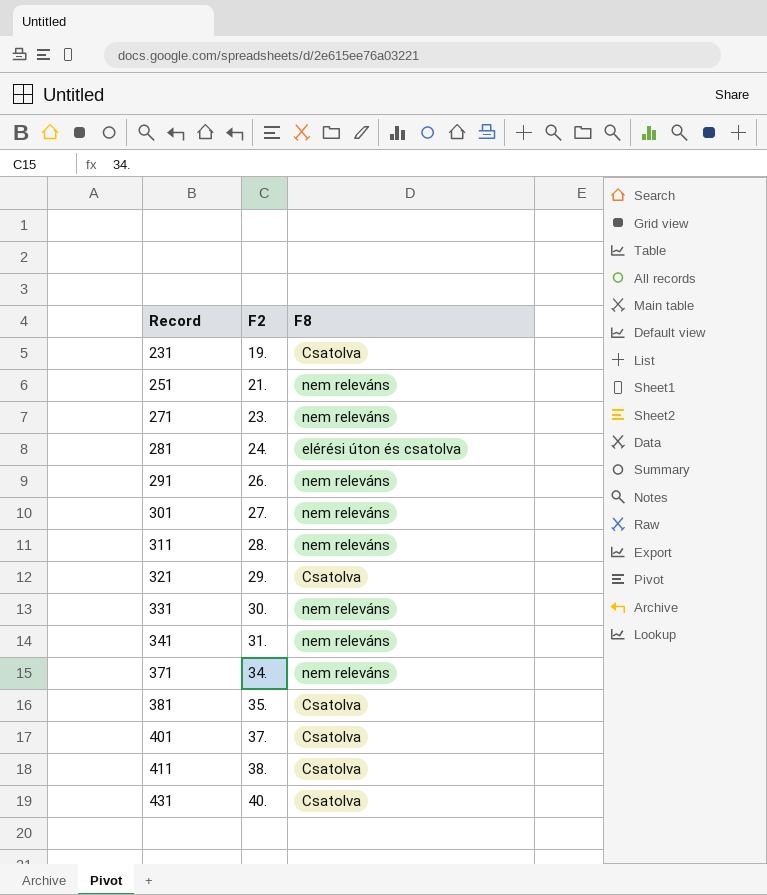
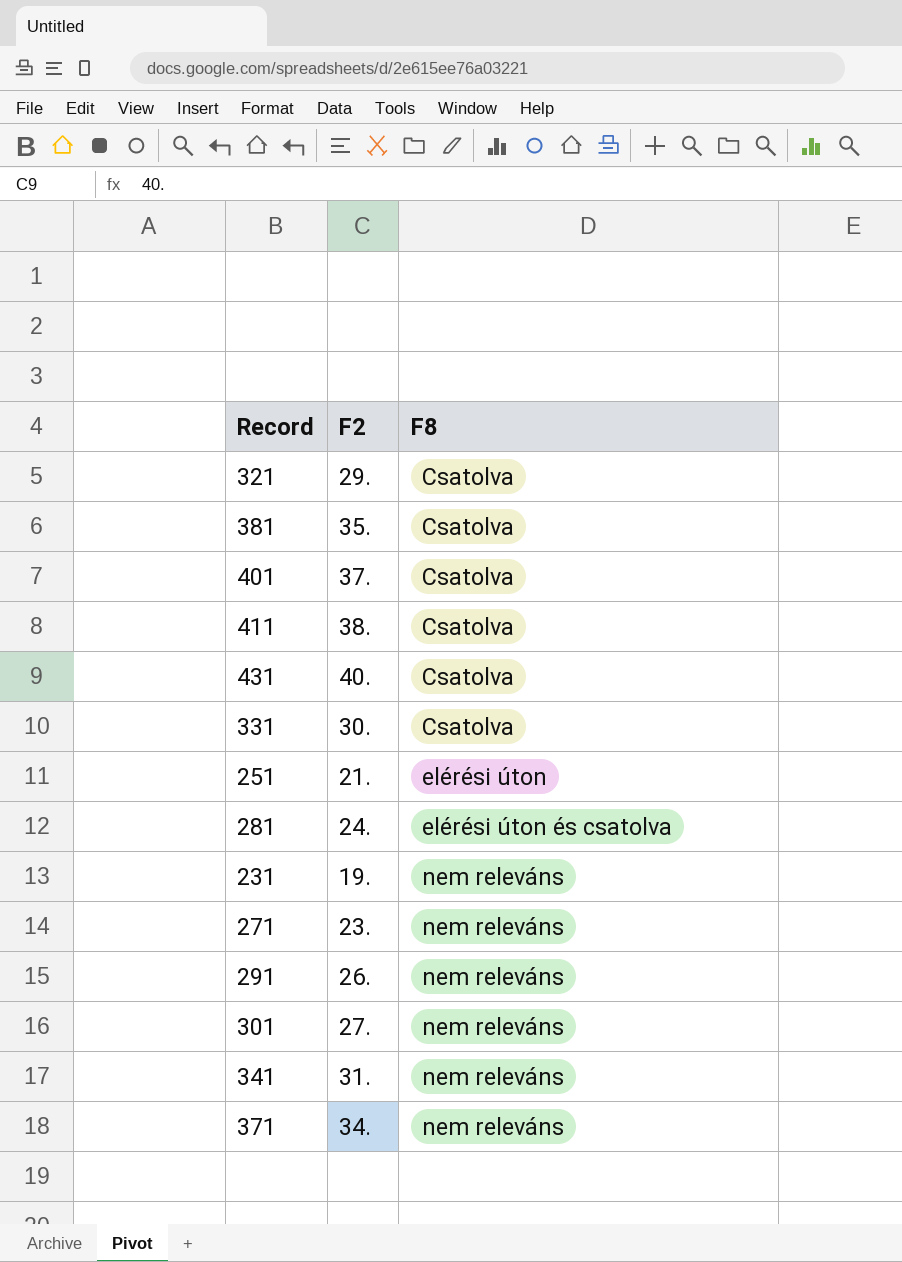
row order: Record ascending -> F8 ascending
row 311: 28. | nem releváns -> none
331 | F8: nem releváns -> Csatolva
251 | F8: nem releváns -> elérési úton
231 | F8: Csatolva -> nem releváns

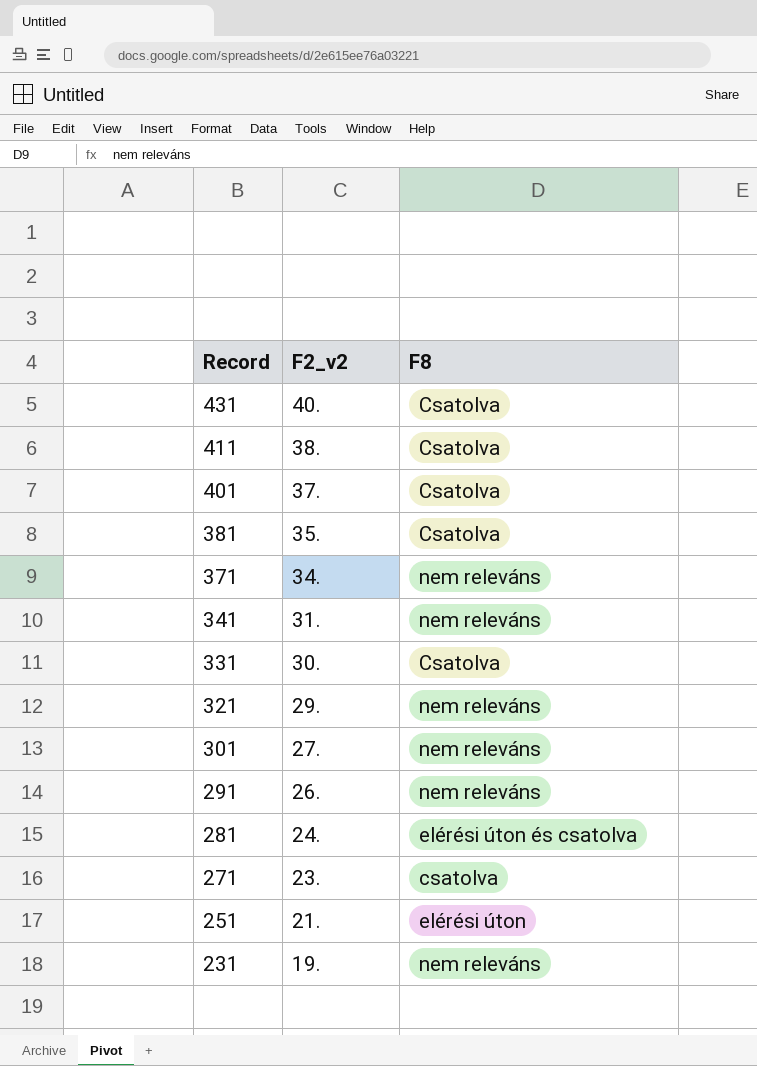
row order: F8 ascending -> Record descending
column name: F2 -> F2_v2
321 | F8: Csatolva -> nem releváns
271 | F8: nem releváns -> csatolva

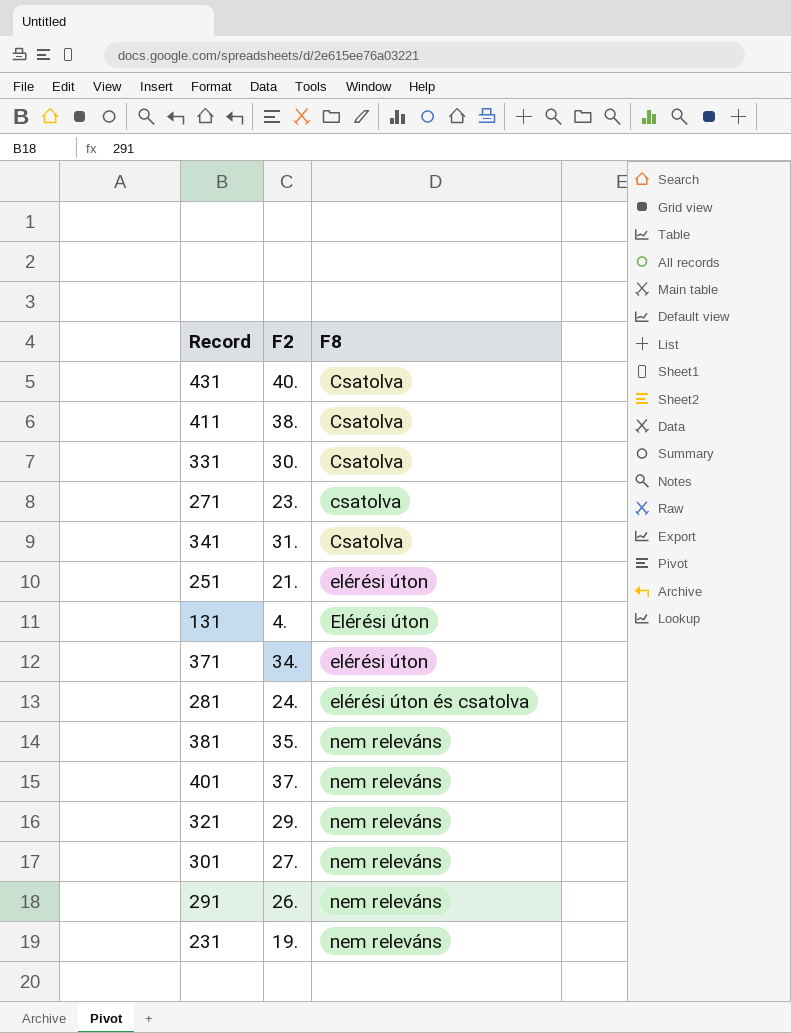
row order: Record descending -> F8 ascending
column name: F2_v2 -> F2
341 | F8: nem releváns -> Csatolva
row 131: none -> 4. | Elérési úton
371 | F8: nem releváns -> elérési úton
381 | F8: Csatolva -> nem releváns
401 | F8: Csatolva -> nem releváns

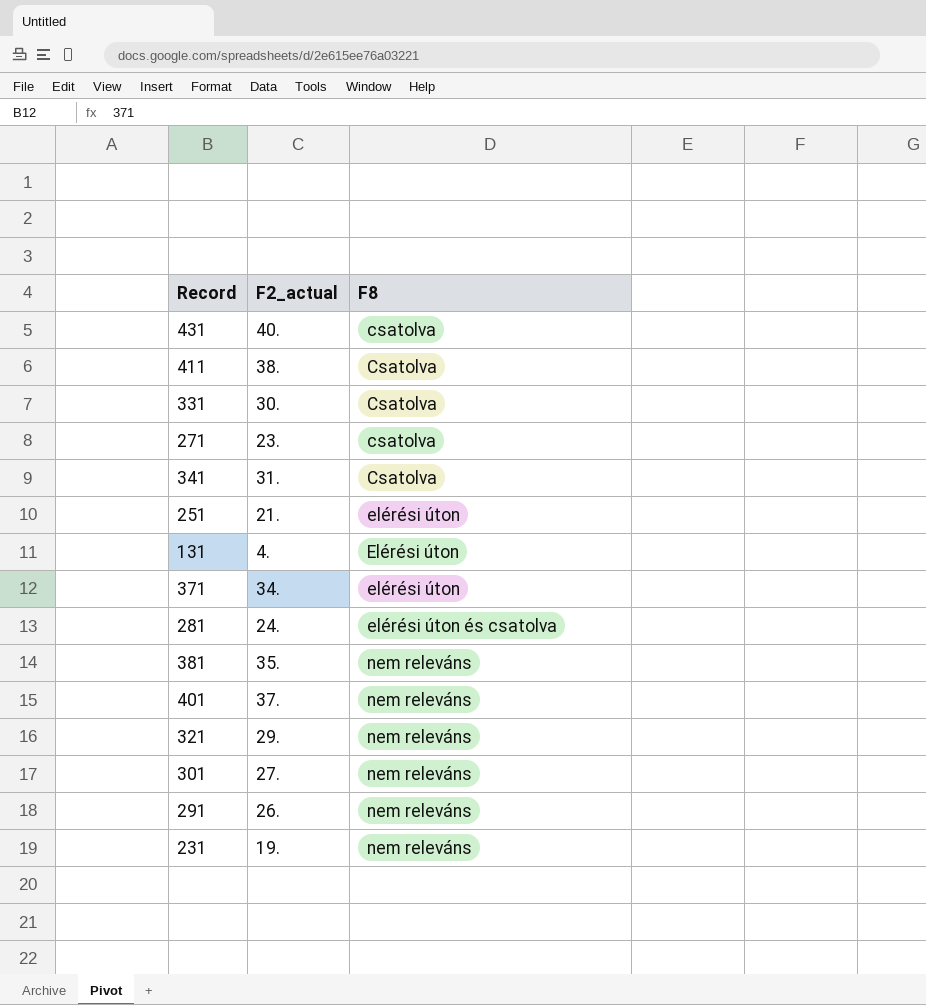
column name: F2 -> F2_actual
431 | F8: Csatolva -> csatolva

